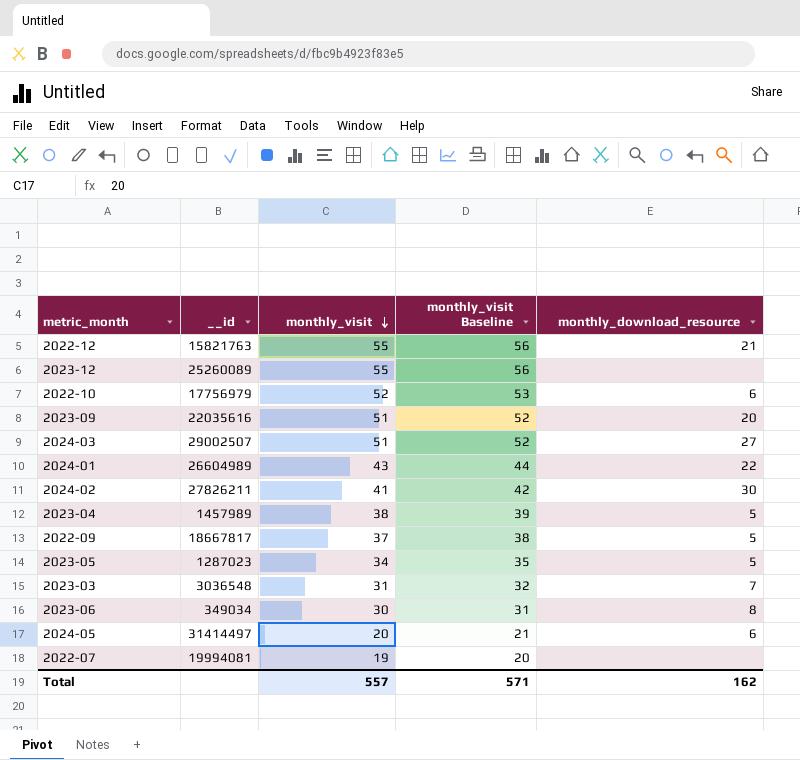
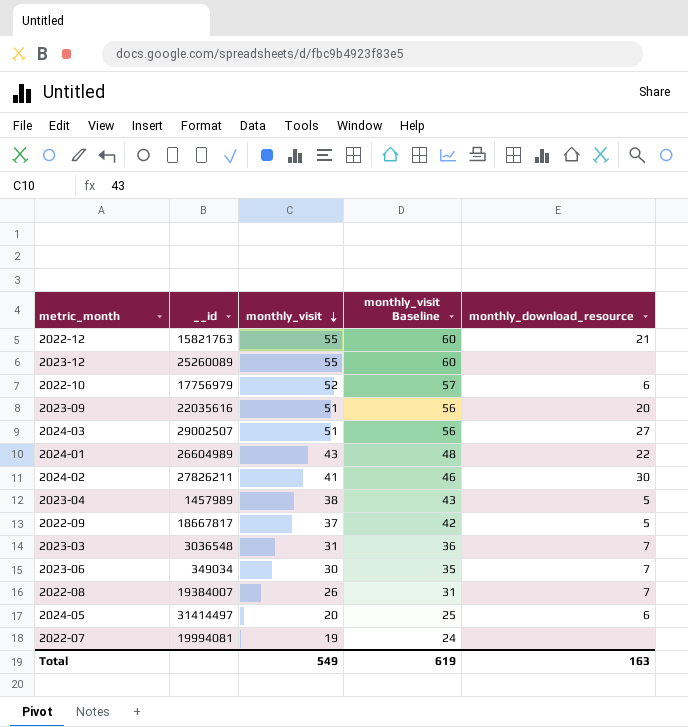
column monthly_visit Baseline | formula: [monthly_visit] + 1 -> [monthly_visit] + 5
row 2023-05: 1287023 | 34 | 35 | 5 -> none
2023-06 | monthly_download_resource: 8 -> 7
row 2022-08: none -> 19384007 | 26 | 31 | 7
Total | monthly_visit: 557 -> 549
Total | monthly_visit Baseline: 571 -> 619
Total | monthly_download_resource: 162 -> 163

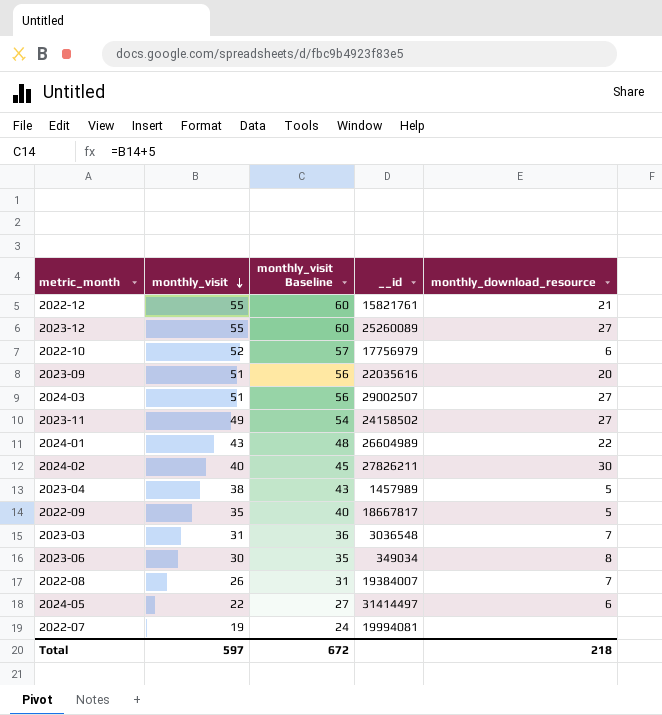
column __id | position: 2 -> 4
2022-12 | __id: 15821763 -> 15821761
2023-12 | monthly_download_resource: none -> 27
row 2023-11: none -> 49 | 54 | 24158502 | 27
2024-02 | monthly_visit: 41 -> 40
2024-02 | monthly_visit Baseline: 46 -> 45
2022-09 | monthly_visit: 37 -> 35
2022-09 | monthly_visit Baseline: 42 -> 40
2023-06 | monthly_download_resource: 7 -> 8
2024-05 | monthly_visit: 20 -> 22
2024-05 | monthly_visit Baseline: 25 -> 27
Total | monthly_visit: 549 -> 597
Total | monthly_visit Baseline: 619 -> 672
Total | monthly_download_resource: 163 -> 218

